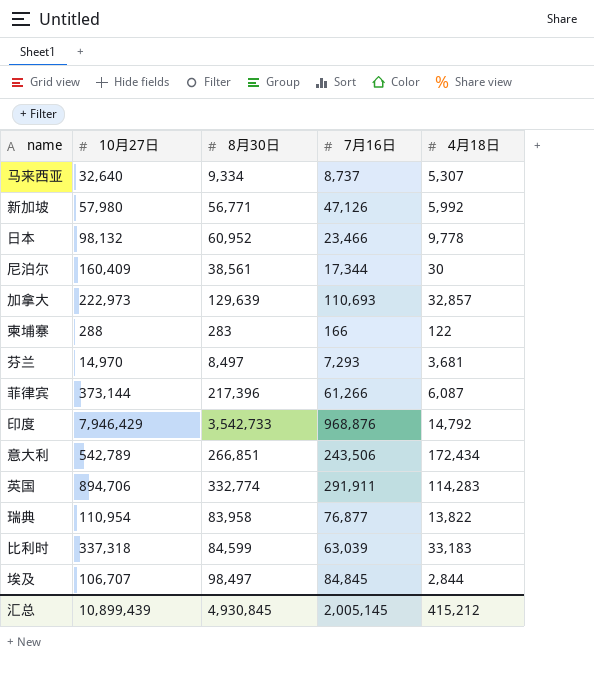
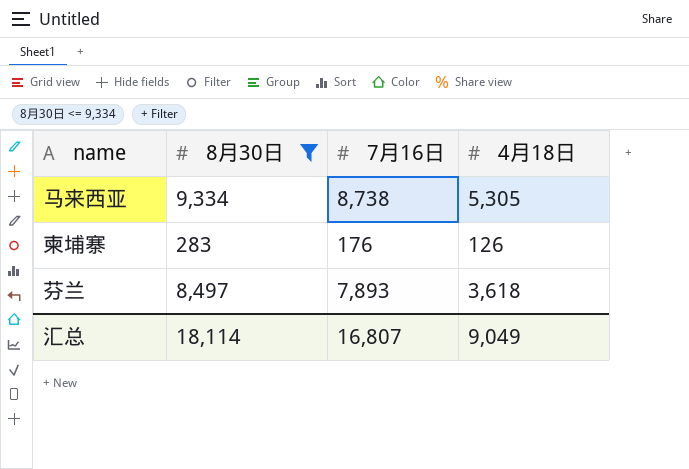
filter: none -> 8月30日 <= 9,334
column 10月27日 | position: 2 -> none
马来西亚 | 7月16日: 8,737 -> 8,738
马来西亚 | 4月18日: 5,307 -> 5,305
柬埔寨 | 7月16日: 166 -> 176
柬埔寨 | 4月18日: 122 -> 126
芬兰 | 7月16日: 7,293 -> 7,893
芬兰 | 4月18日: 3,681 -> 3,618
汇总 | 8月30日: 4,930,845 -> 18,114
汇总 | 7月16日: 2,005,145 -> 16,807
汇总 | 4月18日: 415,212 -> 9,049

